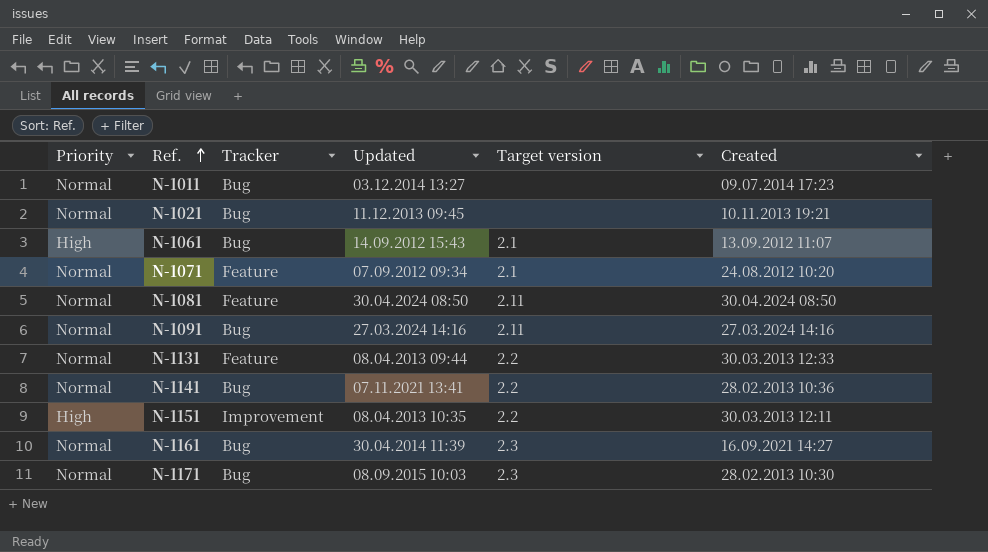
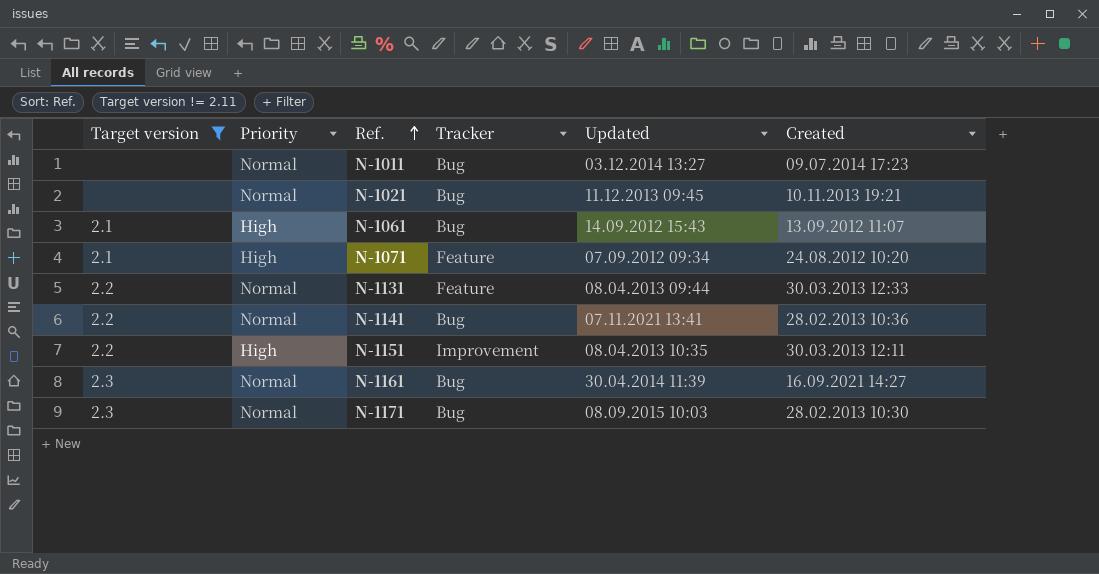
filter: none -> Target version != 2.11
column Target version | position: 5 -> 1
N-1071 | Priority: Normal -> High

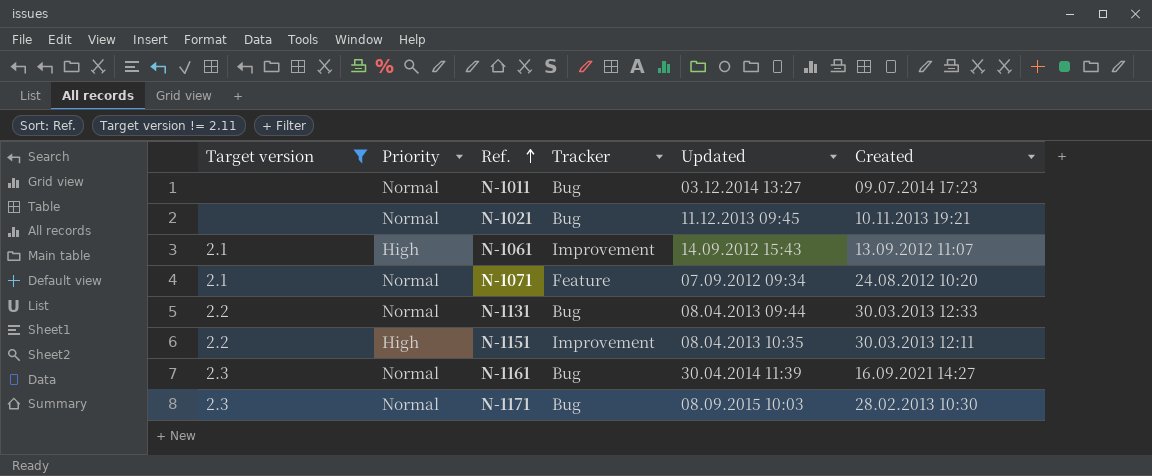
row N-1141: 2.2 | Normal | Bug | 07.11.2021 13:41 | 28.02.2013 10:36 -> none
N-1061 | Tracker: Bug -> Improvement
N-1071 | Priority: High -> Normal
N-1131 | Tracker: Feature -> Bug

